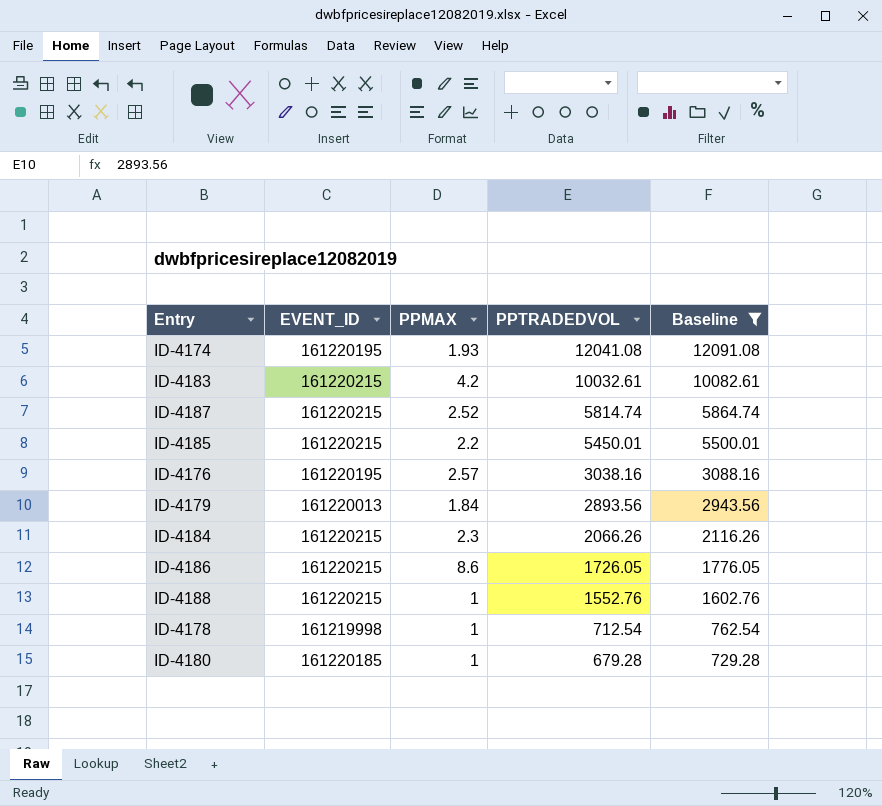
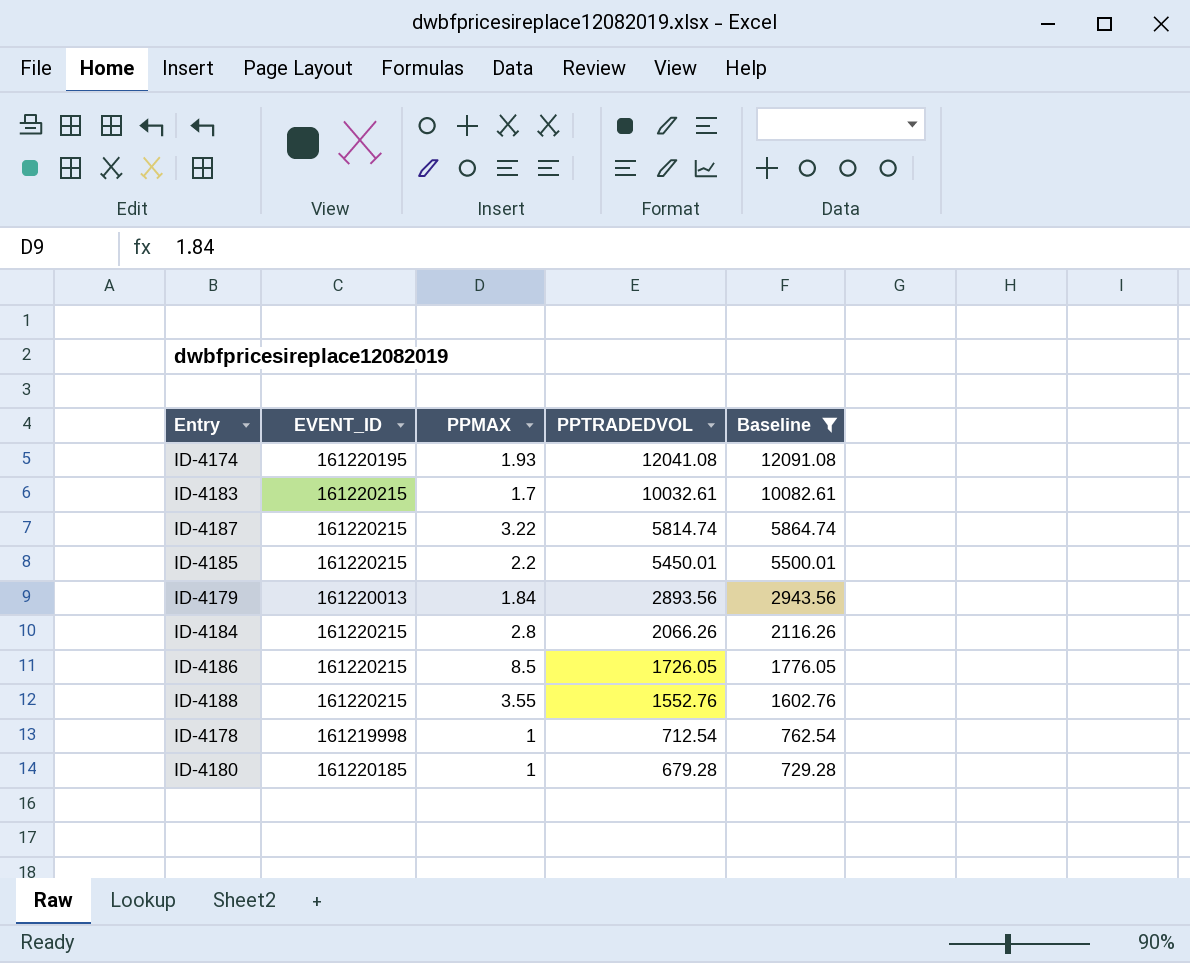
row ID-4176: 161220195 | 2.57 | 3038.16 | 3088.16 -> none
ID-4183 | PPMAX: 4.2 -> 1.7
ID-4187 | PPMAX: 2.52 -> 3.22
ID-4184 | PPMAX: 2.3 -> 2.8
ID-4186 | PPMAX: 8.6 -> 8.5
ID-4188 | PPMAX: 1 -> 3.55

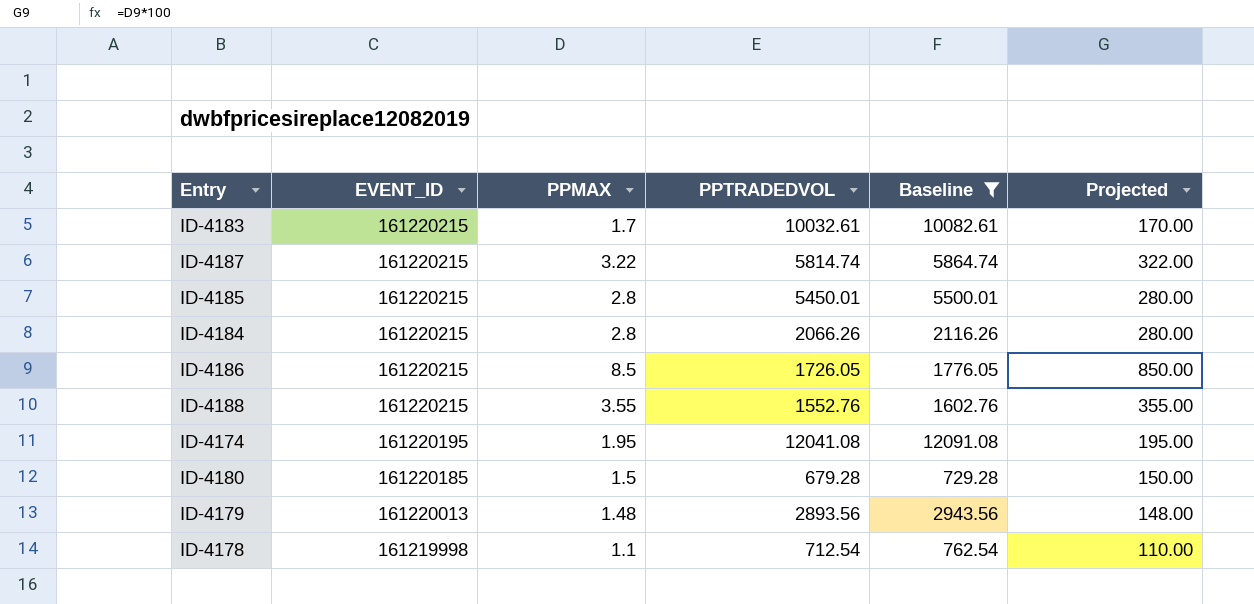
row order: PPTRADEDVOL descending -> EVENT_ID descending
column Projected | formula: none -> [PPMAX] * 100
ID-4185 | PPMAX: 2.2 -> 2.8
ID-4174 | PPMAX: 1.93 -> 1.95
ID-4180 | PPMAX: 1 -> 1.5
ID-4179 | PPMAX: 1.84 -> 1.48
ID-4178 | PPMAX: 1 -> 1.1

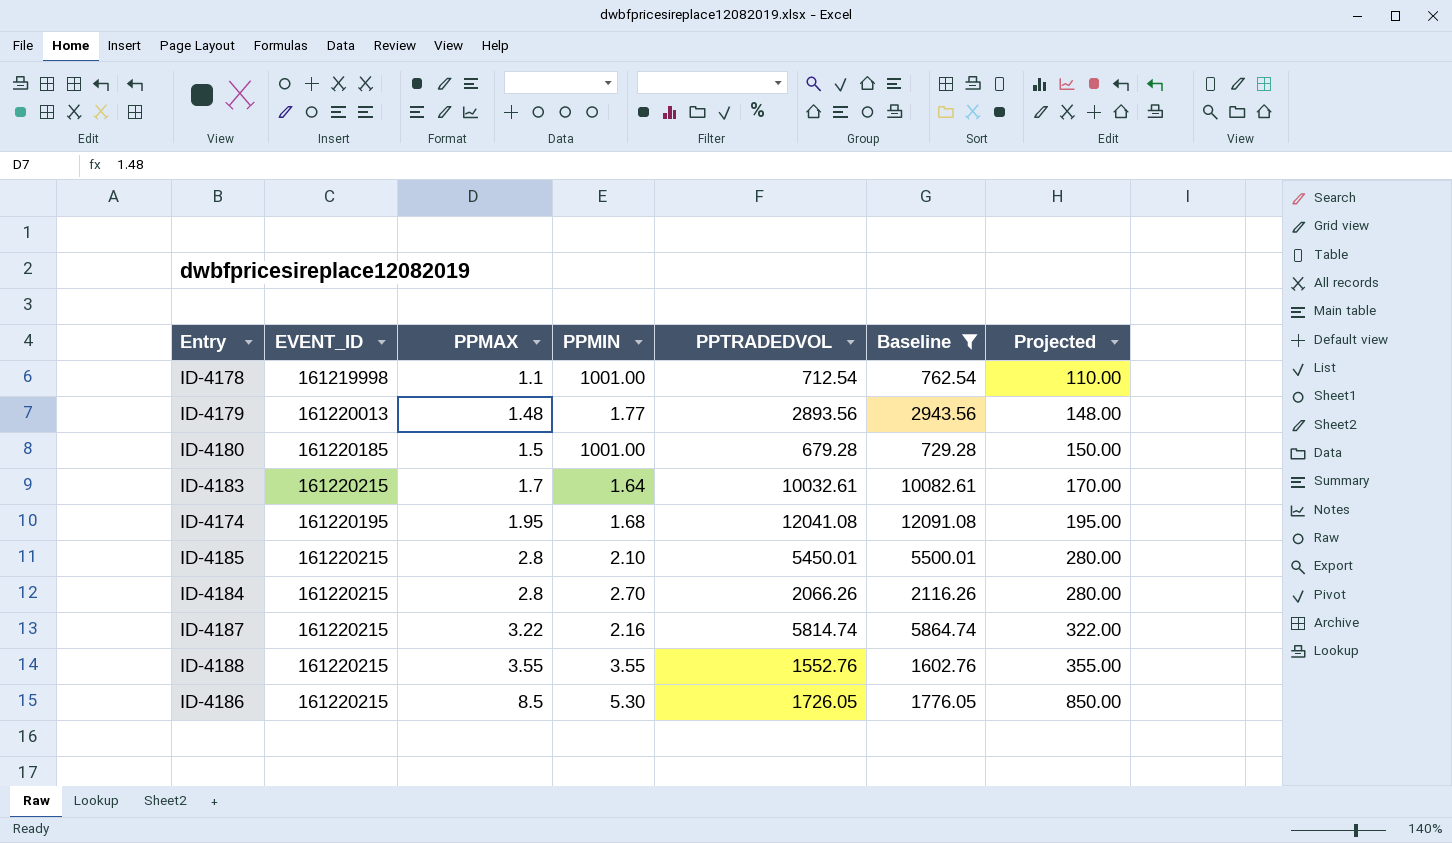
row order: EVENT_ID descending -> PPMAX ascending
column PPMIN | position: none -> 4

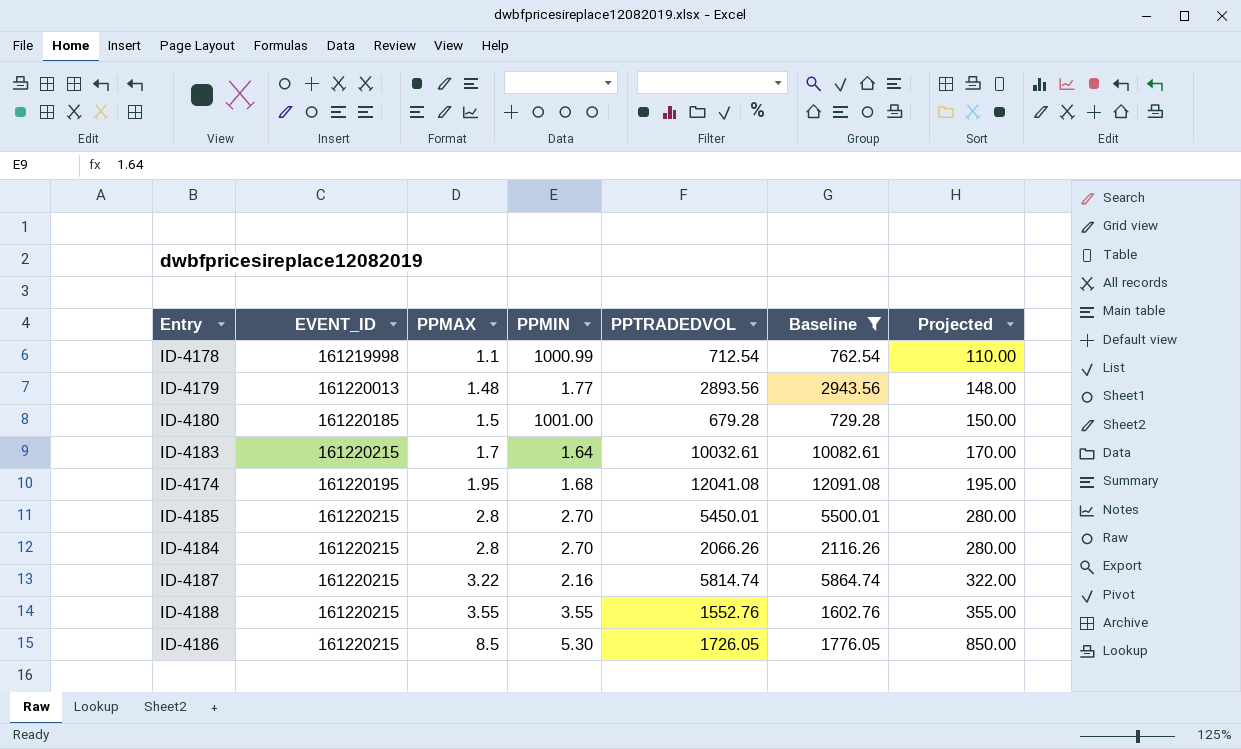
ID-4178 | PPMIN: 1001.00 -> 1000.99
ID-4185 | PPMIN: 2.10 -> 2.70

